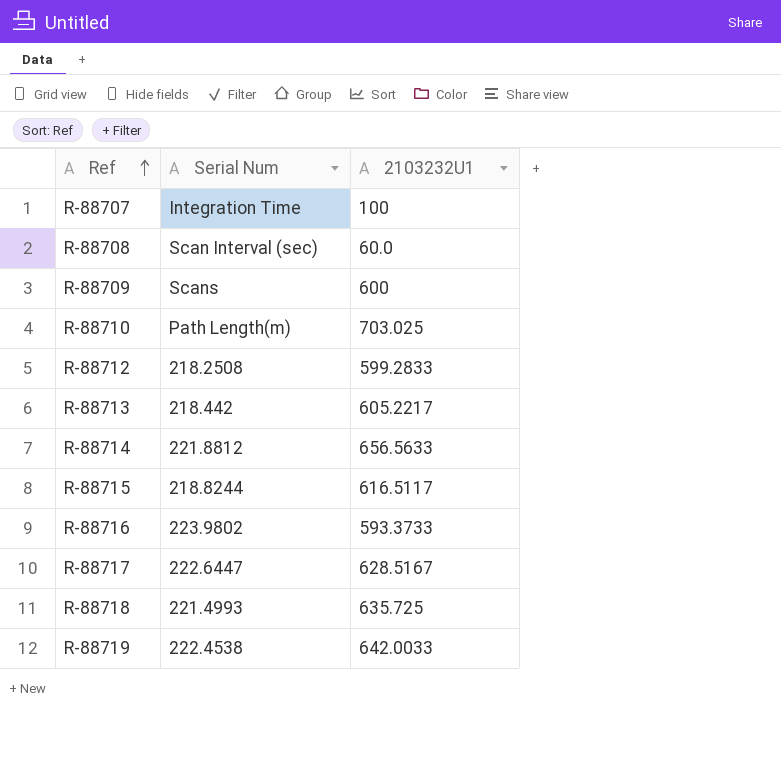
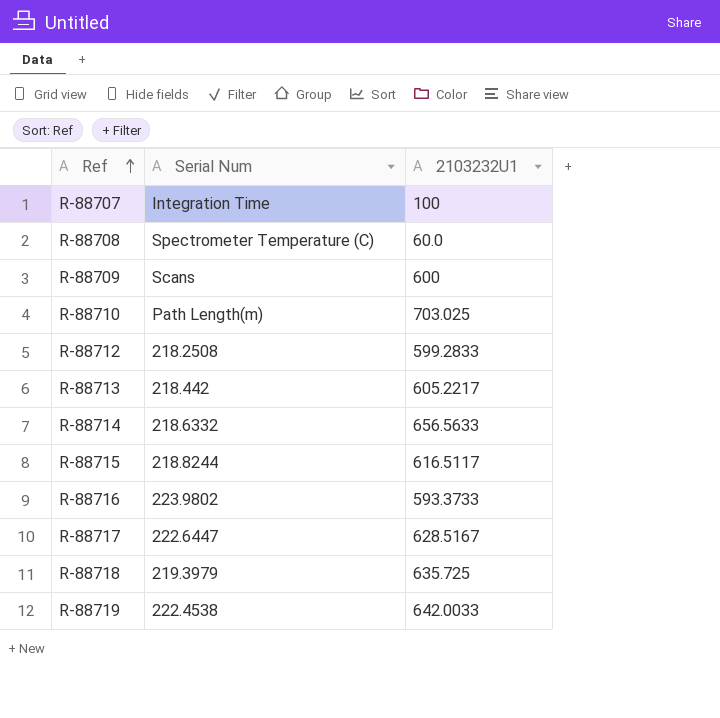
R-88708 | Serial Num: Scan Interval (sec) -> Spectrometer Temperature (C)
R-88714 | Serial Num: 221.8812 -> 218.6332
R-88718 | Serial Num: 221.4993 -> 219.3979

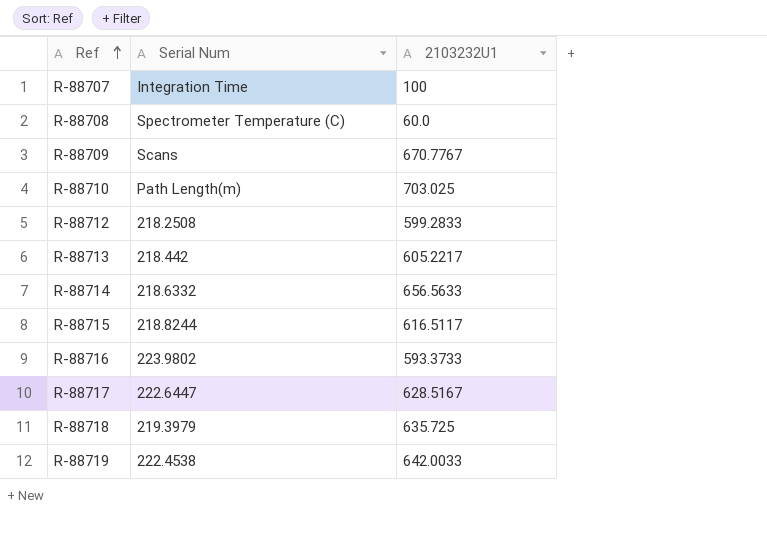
R-88709 | 2103232U1: 600 -> 670.7767

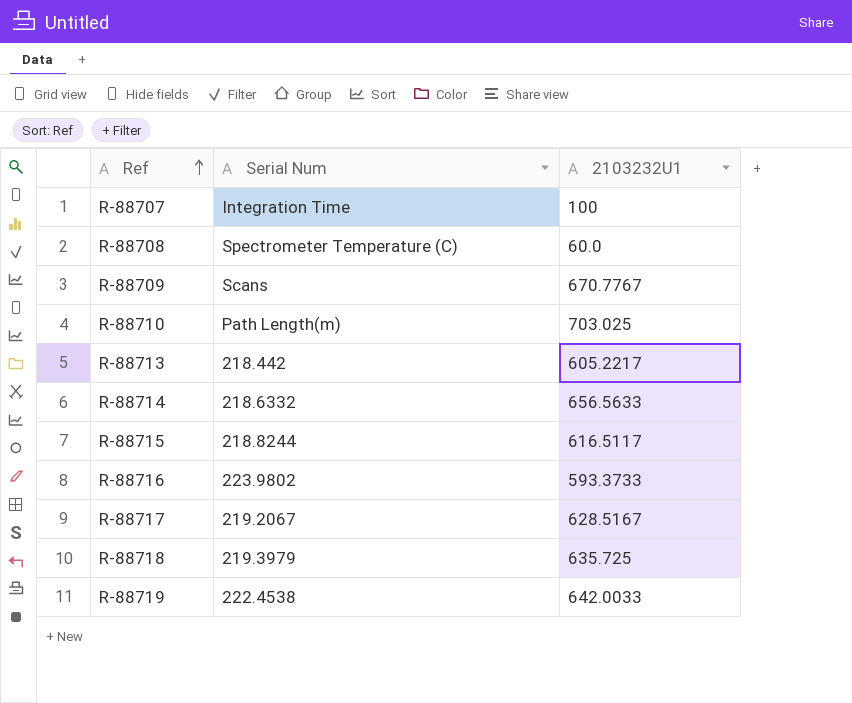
row R-88712: 218.2508 | 599.2833 -> none
R-88717 | Serial Num: 222.6447 -> 219.2067

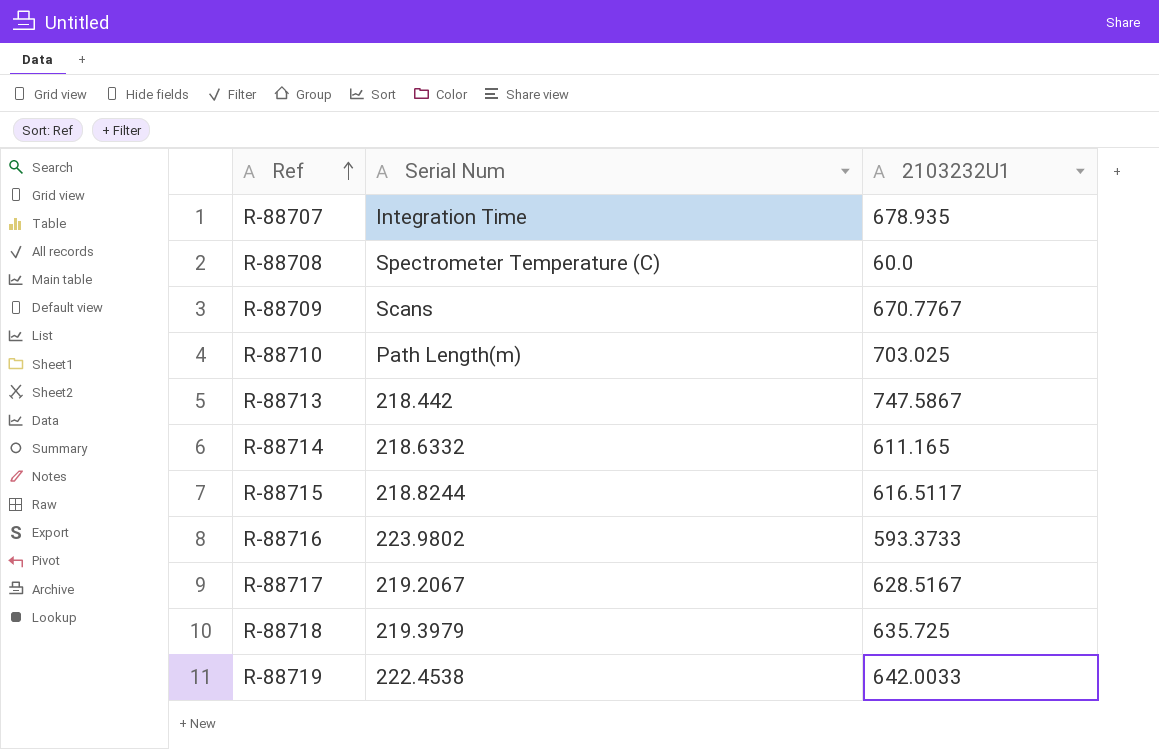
R-88707 | 2103232U1: 100 -> 678.935
R-88713 | 2103232U1: 605.2217 -> 747.5867
R-88714 | 2103232U1: 656.5633 -> 611.165

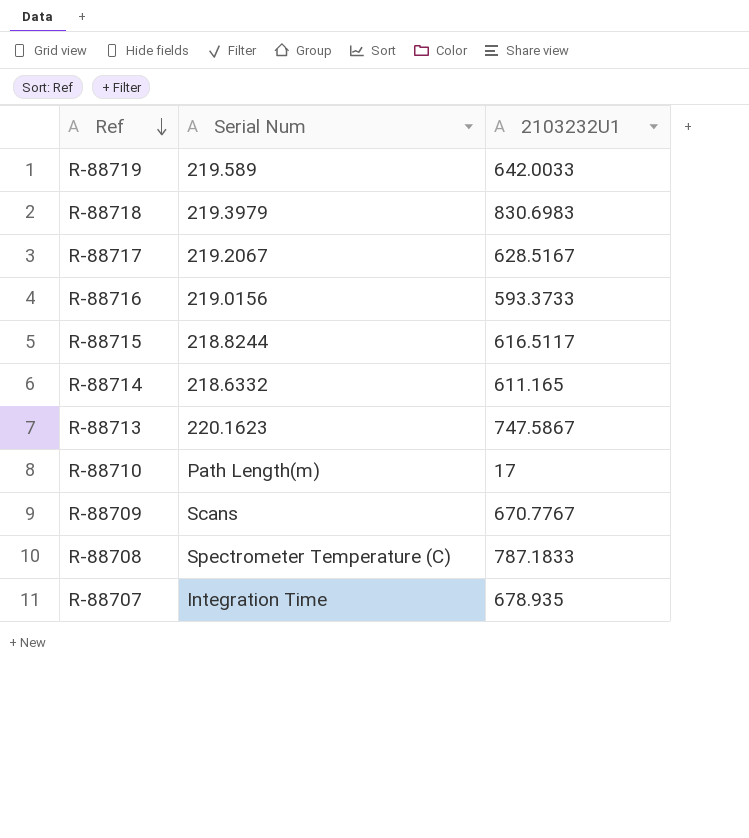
row order: Ref ascending -> Ref descending
R-88719 | Serial Num: 222.4538 -> 219.589
R-88718 | 2103232U1: 635.725 -> 830.6983
R-88716 | Serial Num: 223.9802 -> 219.0156
R-88713 | Serial Num: 218.442 -> 220.1623
R-88710 | 2103232U1: 703.025 -> 17
R-88708 | 2103232U1: 60.0 -> 787.1833

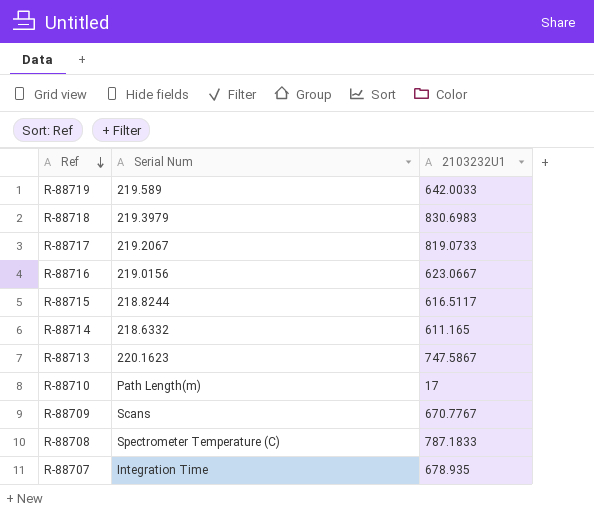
R-88717 | 2103232U1: 628.5167 -> 819.0733
R-88716 | 2103232U1: 593.3733 -> 623.0667

